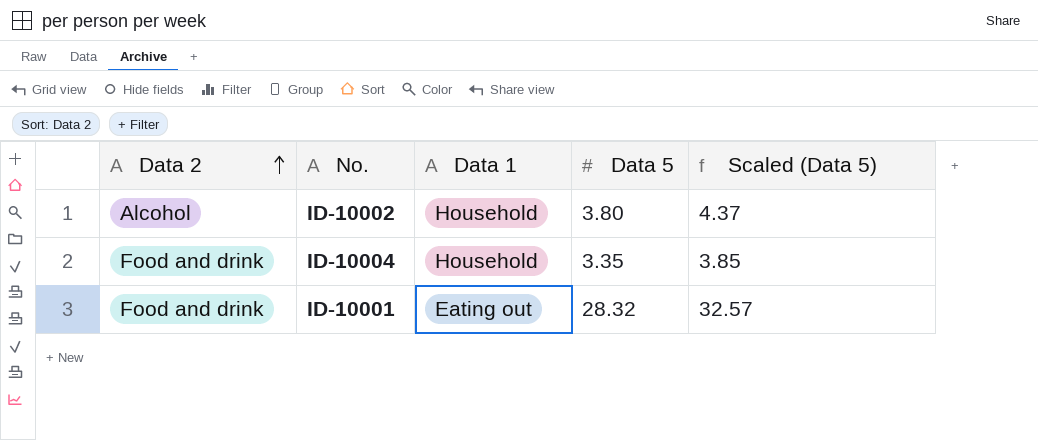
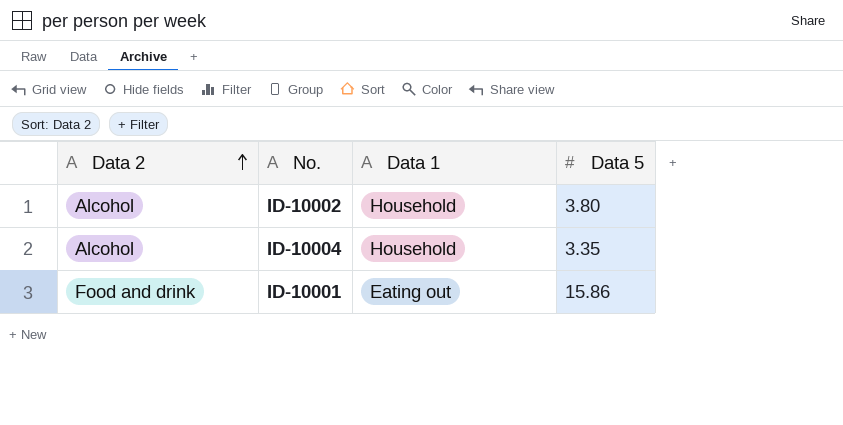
column Scaled (Data 5) | formula: [Data 5] * 1.15 -> none
ID-10004 | Data 2: Food and drink -> Alcohol
ID-10001 | Data 5: 28.32 -> 15.86

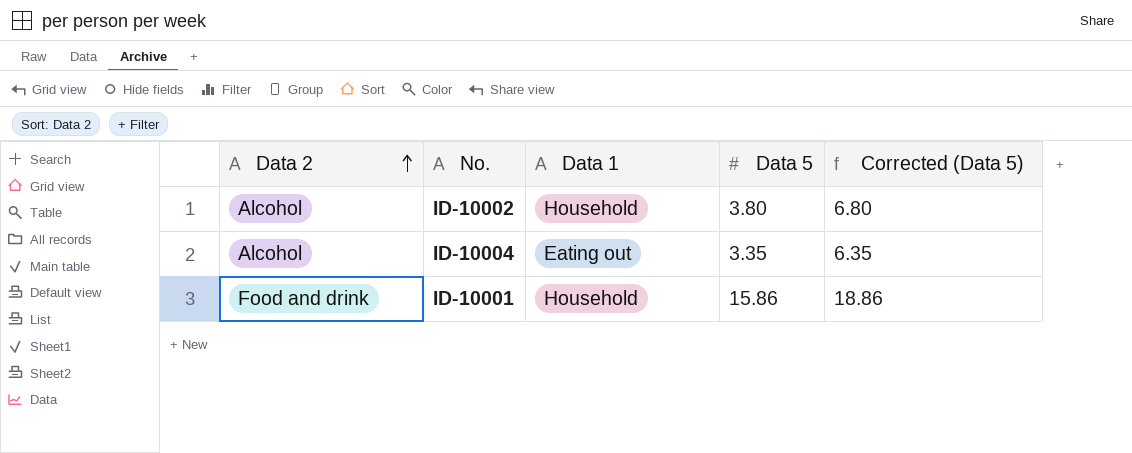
column Corrected (Data 5) | formula: none -> [Data 5] + 3
ID-10004 | Data 1: Household -> Eating out
ID-10001 | Data 1: Eating out -> Household

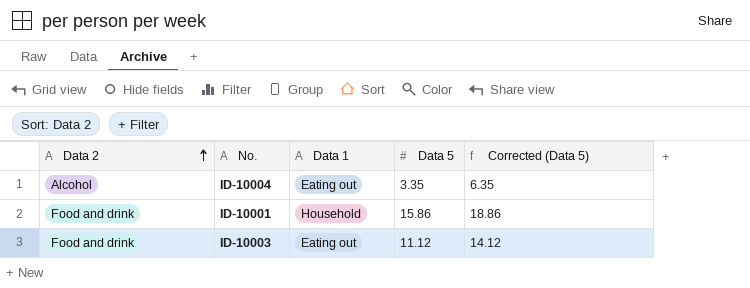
row ID-10002: Alcohol | Household | 3.80 | 6.80 -> none
row ID-10003: none -> Food and drink | Eating out | 11.12 | 14.12

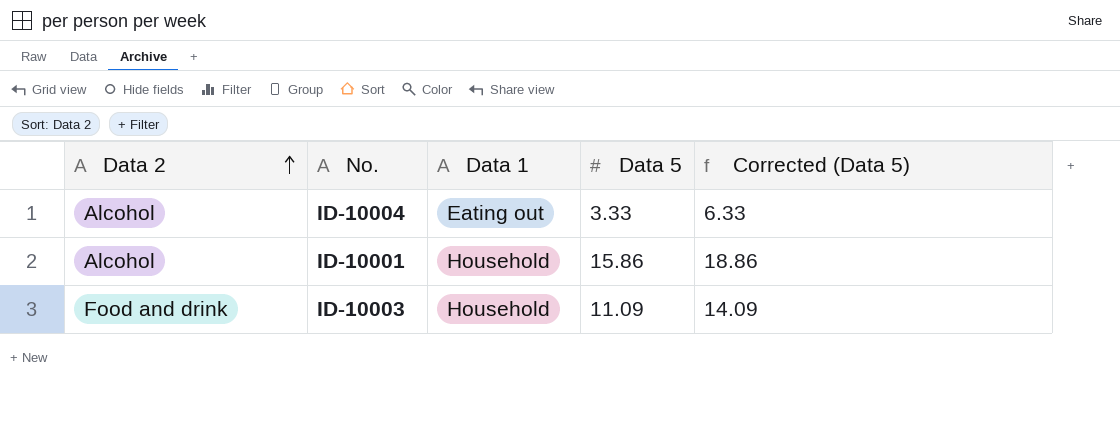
ID-10004 | Data 5: 3.35 -> 3.33
ID-10004 | Corrected (Data 5): 6.35 -> 6.33
ID-10001 | Data 2: Food and drink -> Alcohol
ID-10003 | Data 1: Eating out -> Household
ID-10003 | Data 5: 11.12 -> 11.09
ID-10003 | Corrected (Data 5): 14.12 -> 14.09

